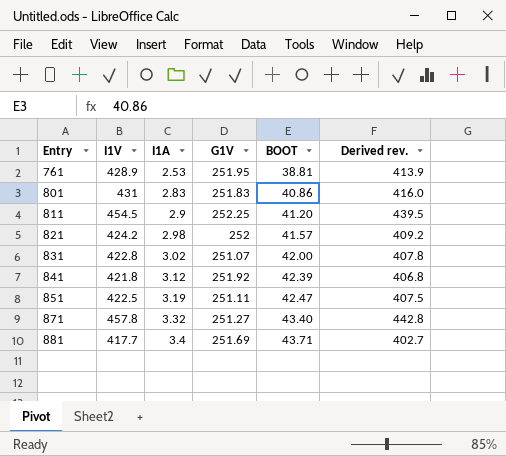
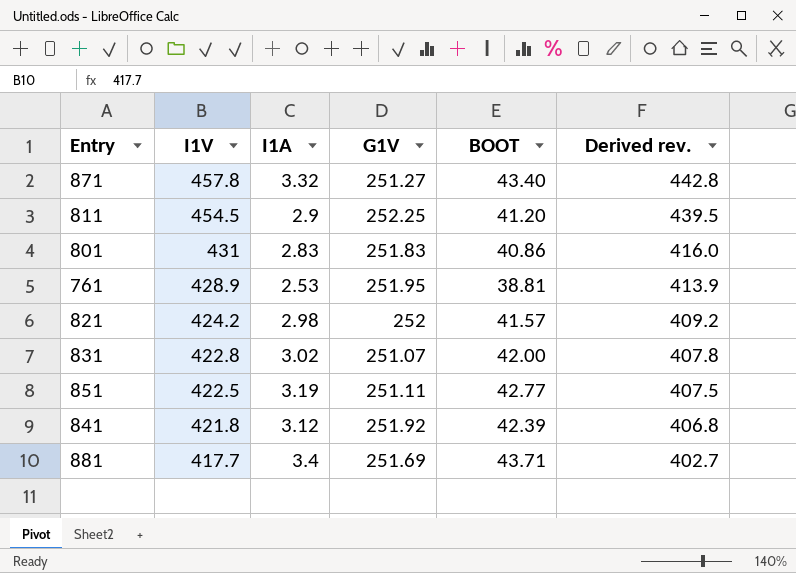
row order: Entry ascending -> I1V descending
851 | BOOT: 42.47 -> 42.77

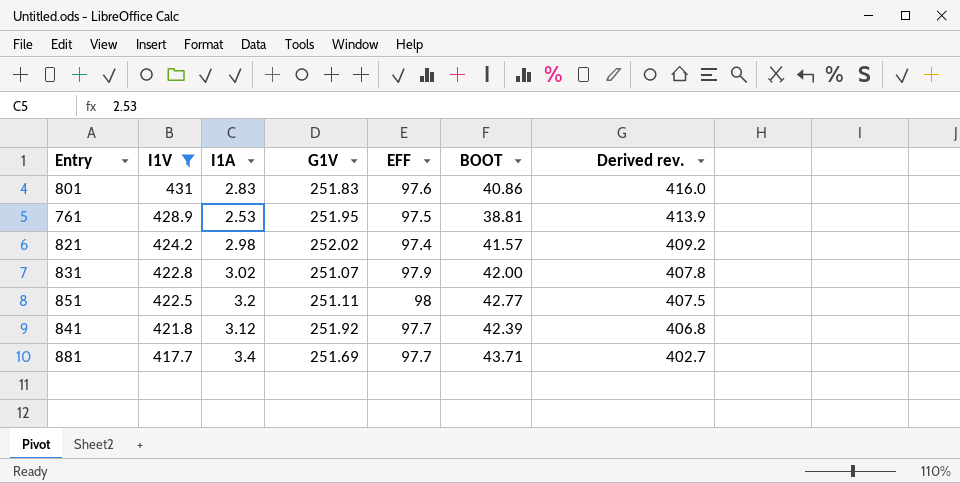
filter: none -> I1V <= 431
column EFF | position: none -> 5
821 | G1V: 252 -> 252.02
851 | I1A: 3.19 -> 3.2

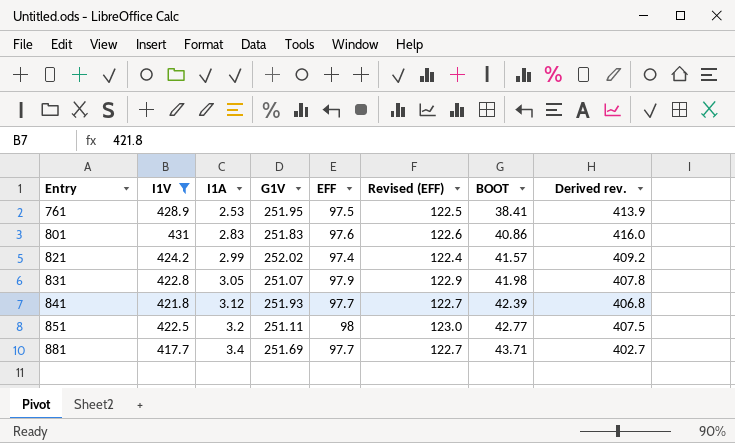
row order: I1V descending -> Entry ascending
column Revised (EFF) | formula: none -> [EFF] + 25
761 | BOOT: 38.81 -> 38.41
821 | I1A: 2.98 -> 2.99
831 | I1A: 3.02 -> 3.05
831 | BOOT: 42.00 -> 41.98
841 | G1V: 251.92 -> 251.93

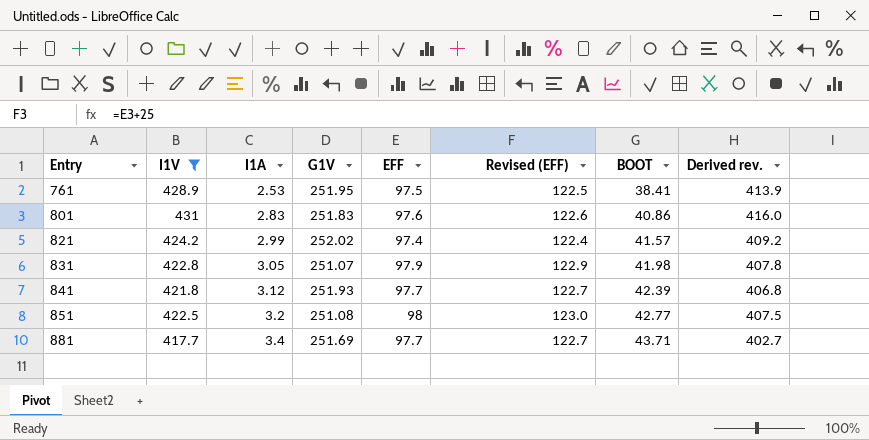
851 | G1V: 251.11 -> 251.08

